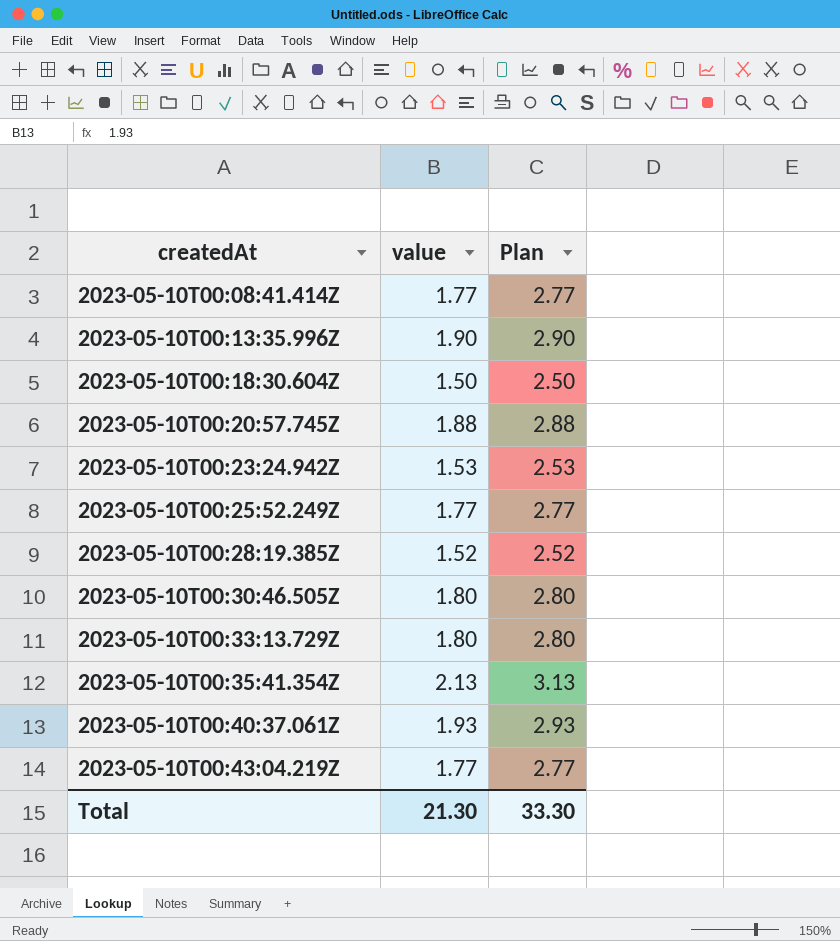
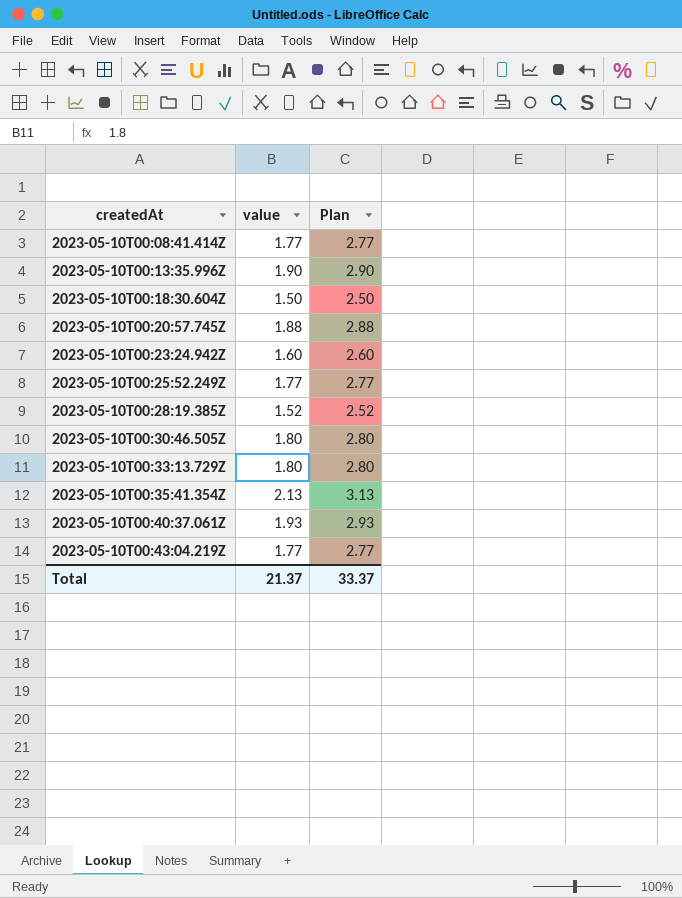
2023-05-10T00:23:24.942Z | value: 1.53 -> 1.60
2023-05-10T00:23:24.942Z | Plan: 2.53 -> 2.60
Total | value: 21.30 -> 21.37
Total | Plan: 33.30 -> 33.37

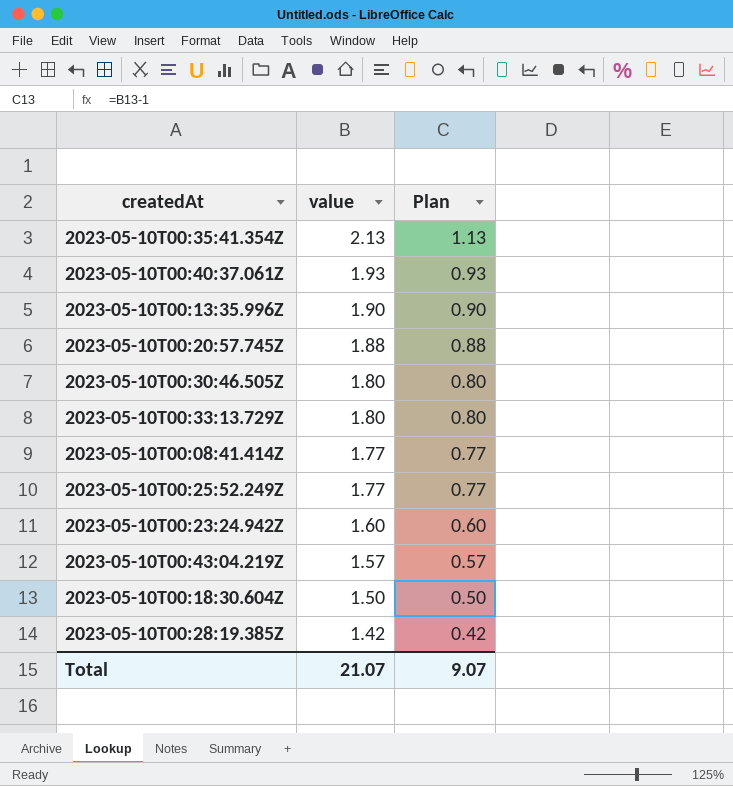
row order: createdAt ascending -> value descending
column Plan | formula: [value] + 1 -> [value] - 1
2023-05-10T00:43:04.219Z | value: 1.77 -> 1.57
2023-05-10T00:28:19.385Z | value: 1.52 -> 1.42
Total | value: 21.37 -> 21.07
Total | Plan: 33.37 -> 9.07

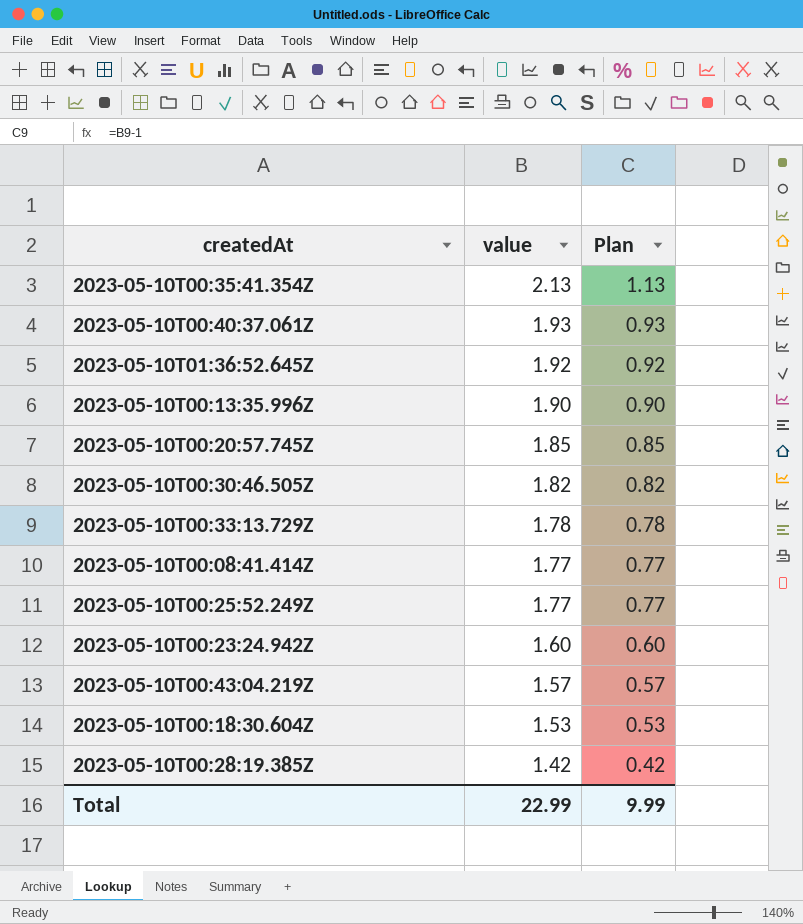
row 2023-05-10T01:36:52.645Z: none -> 1.92 | 0.92
2023-05-10T00:20:57.745Z | value: 1.88 -> 1.85
2023-05-10T00:20:57.745Z | Plan: 0.88 -> 0.85
2023-05-10T00:30:46.505Z | value: 1.80 -> 1.82
2023-05-10T00:30:46.505Z | Plan: 0.80 -> 0.82
2023-05-10T00:33:13.729Z | value: 1.80 -> 1.78
2023-05-10T00:33:13.729Z | Plan: 0.80 -> 0.78
2023-05-10T00:18:30.604Z | value: 1.50 -> 1.53
2023-05-10T00:18:30.604Z | Plan: 0.50 -> 0.53
Total | value: 21.07 -> 22.99
Total | Plan: 9.07 -> 9.99

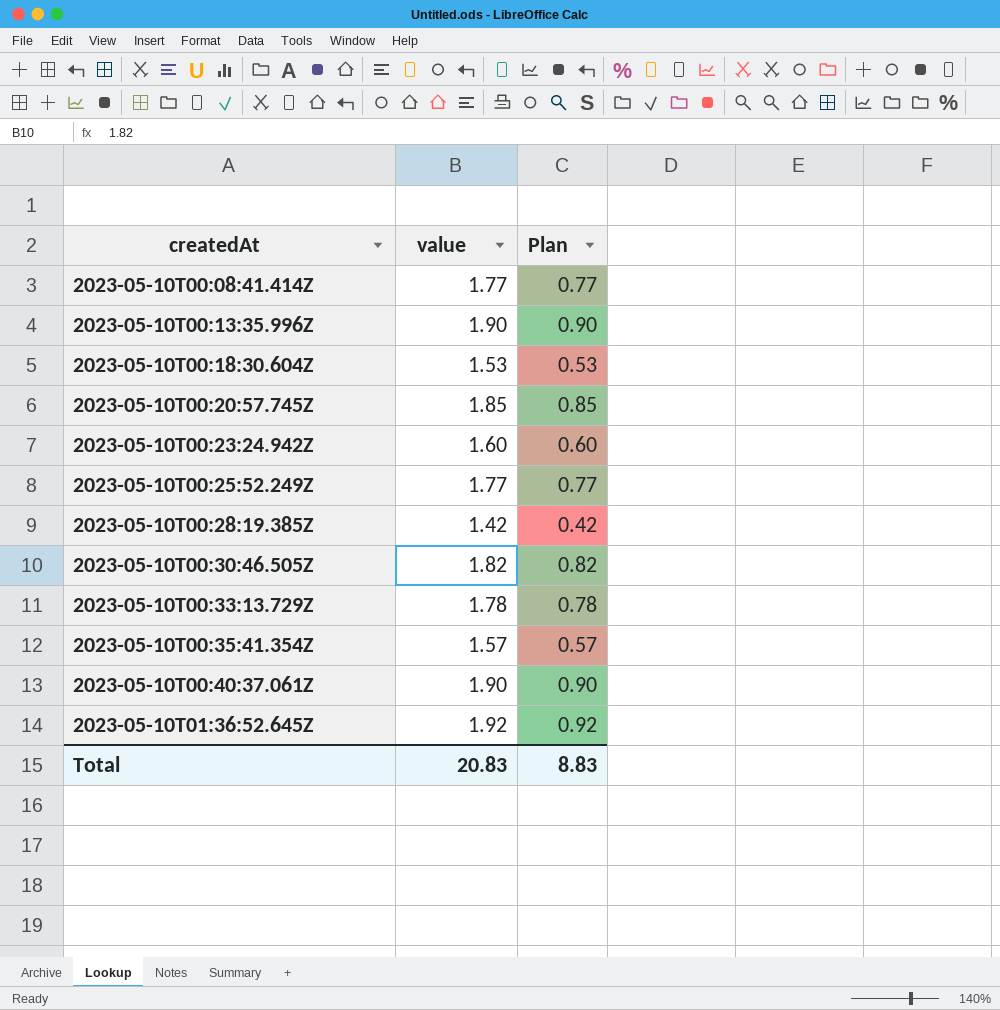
row order: value descending -> createdAt ascending
row 2023-05-10T00:43:04.219Z: 1.57 | 0.57 -> none
2023-05-10T00:35:41.354Z | value: 2.13 -> 1.57
2023-05-10T00:35:41.354Z | Plan: 1.13 -> 0.57
2023-05-10T00:40:37.061Z | value: 1.93 -> 1.90
2023-05-10T00:40:37.061Z | Plan: 0.93 -> 0.90
Total | value: 22.99 -> 20.83
Total | Plan: 9.99 -> 8.83

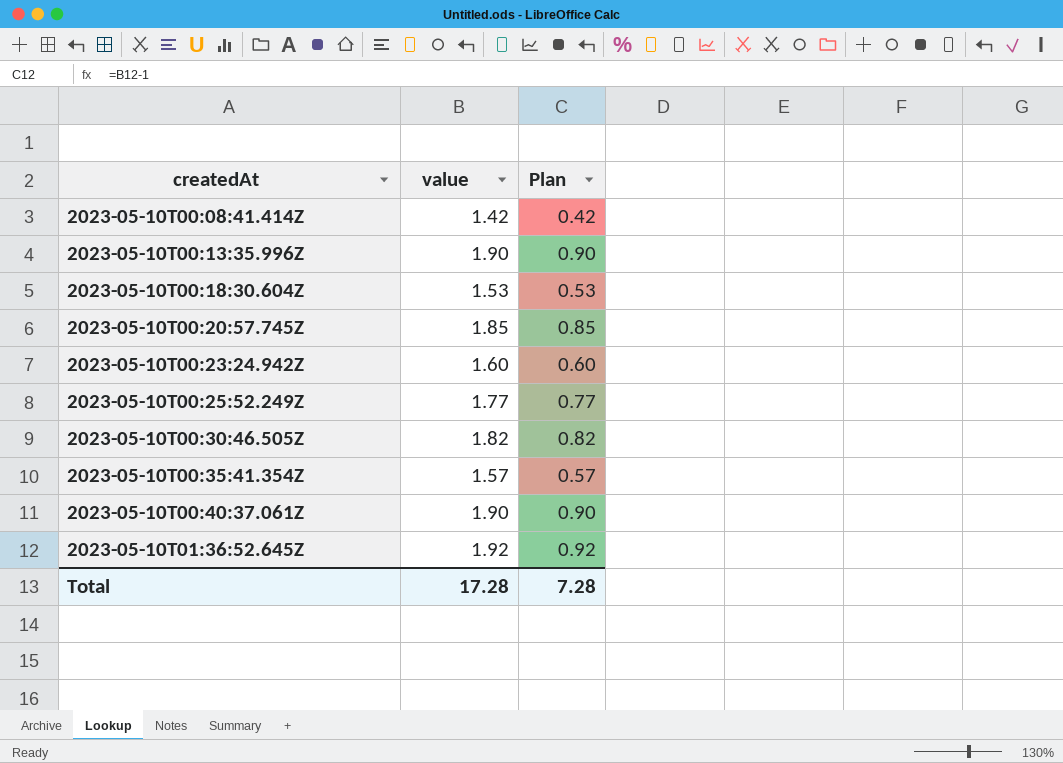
row 2023-05-10T00:28:19.385Z: 1.42 | 0.42 -> none
row 2023-05-10T00:33:13.729Z: 1.78 | 0.78 -> none
2023-05-10T00:08:41.414Z | value: 1.77 -> 1.42
2023-05-10T00:08:41.414Z | Plan: 0.77 -> 0.42
Total | value: 20.83 -> 17.28
Total | Plan: 8.83 -> 7.28

